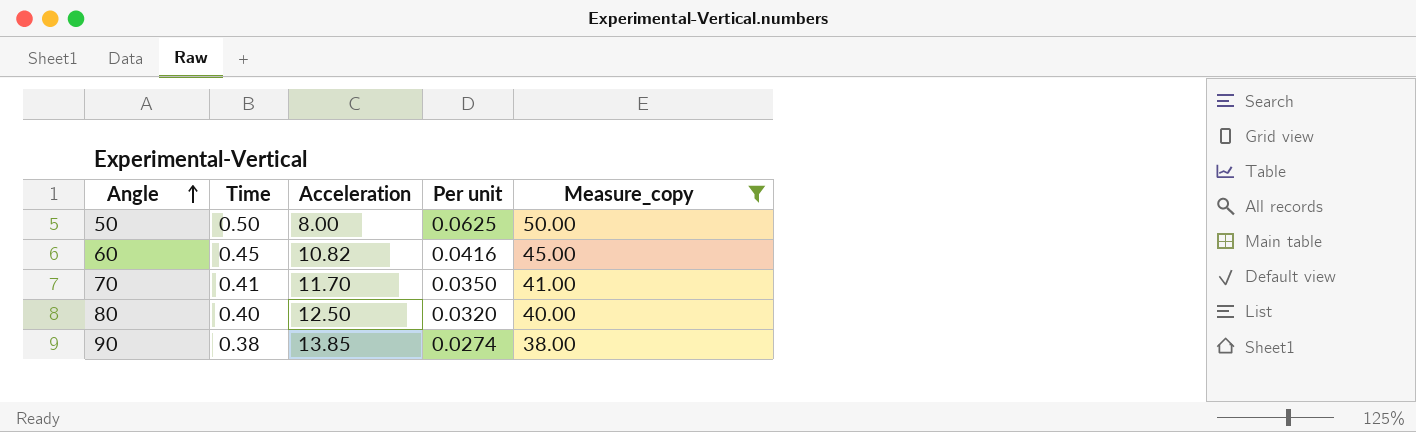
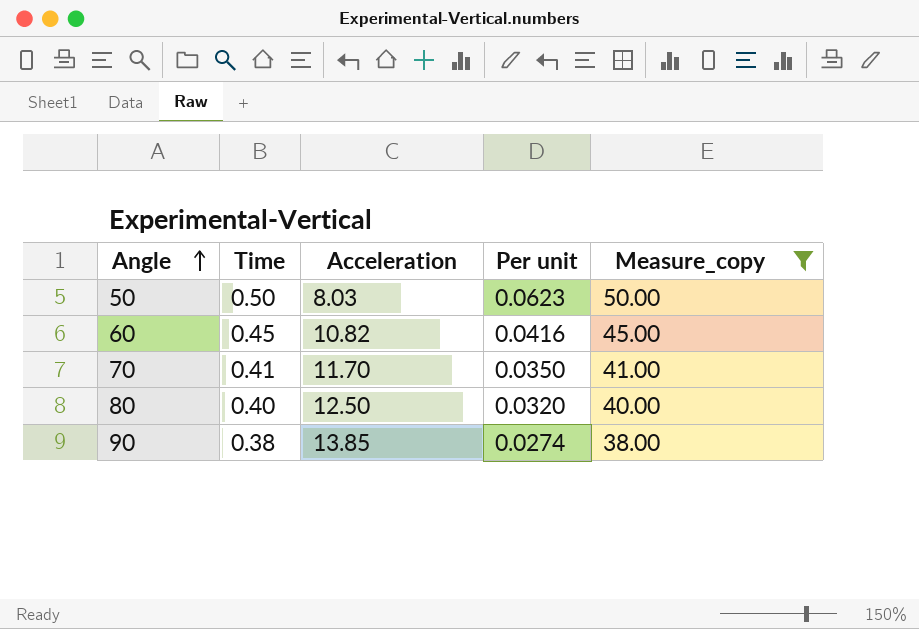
50 | Acceleration: 8.00 -> 8.03
50 | Per unit: 0.0625 -> 0.0623

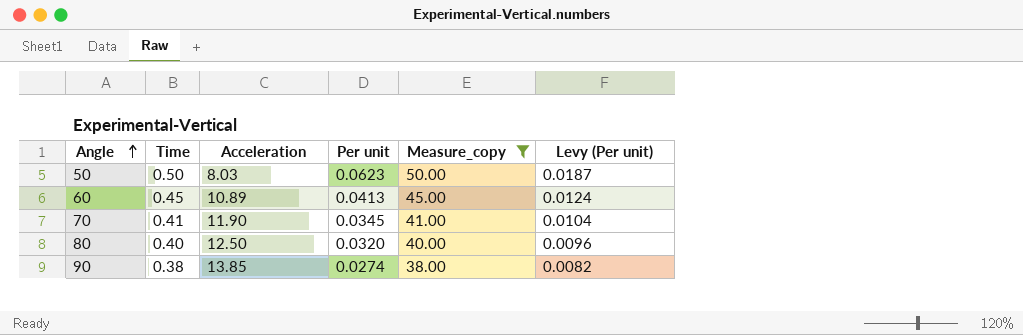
column Levy (Per unit) | formula: none -> [Per unit] * 0.3
60 | Acceleration: 10.82 -> 10.89
60 | Per unit: 0.0416 -> 0.0413
70 | Acceleration: 11.70 -> 11.90
70 | Per unit: 0.0350 -> 0.0345

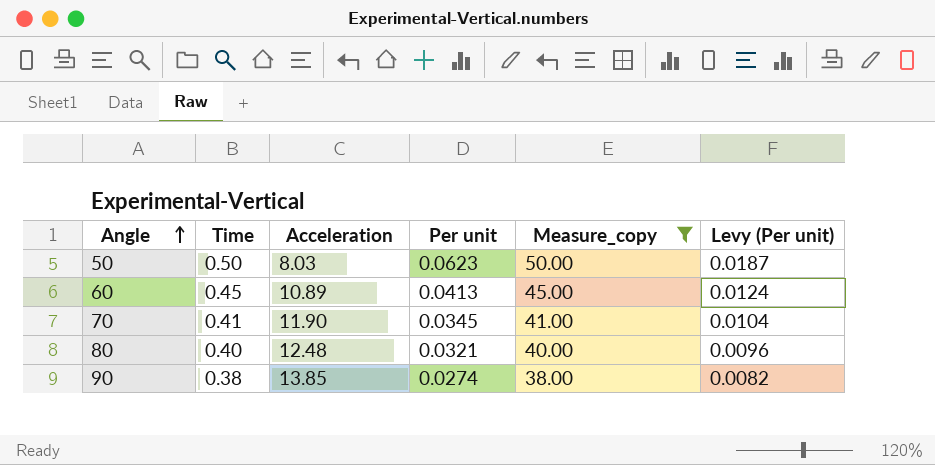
80 | Acceleration: 12.50 -> 12.48
80 | Per unit: 0.0320 -> 0.0321

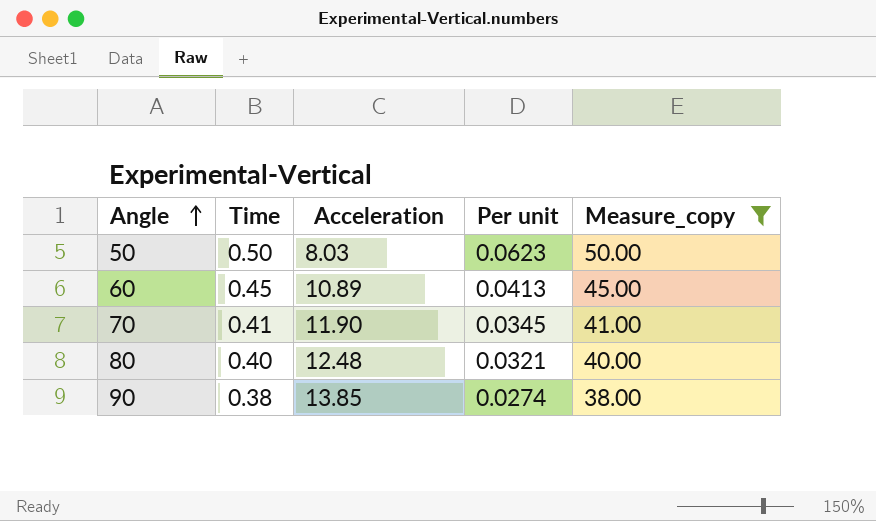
column Levy (Per unit) | formula: [Per unit] * 0.3 -> none

